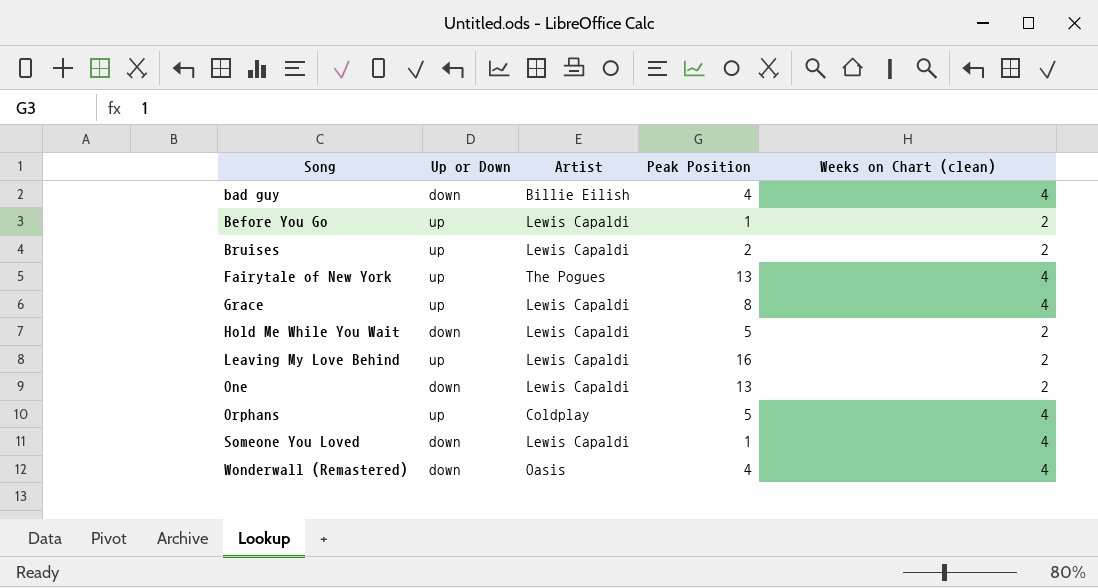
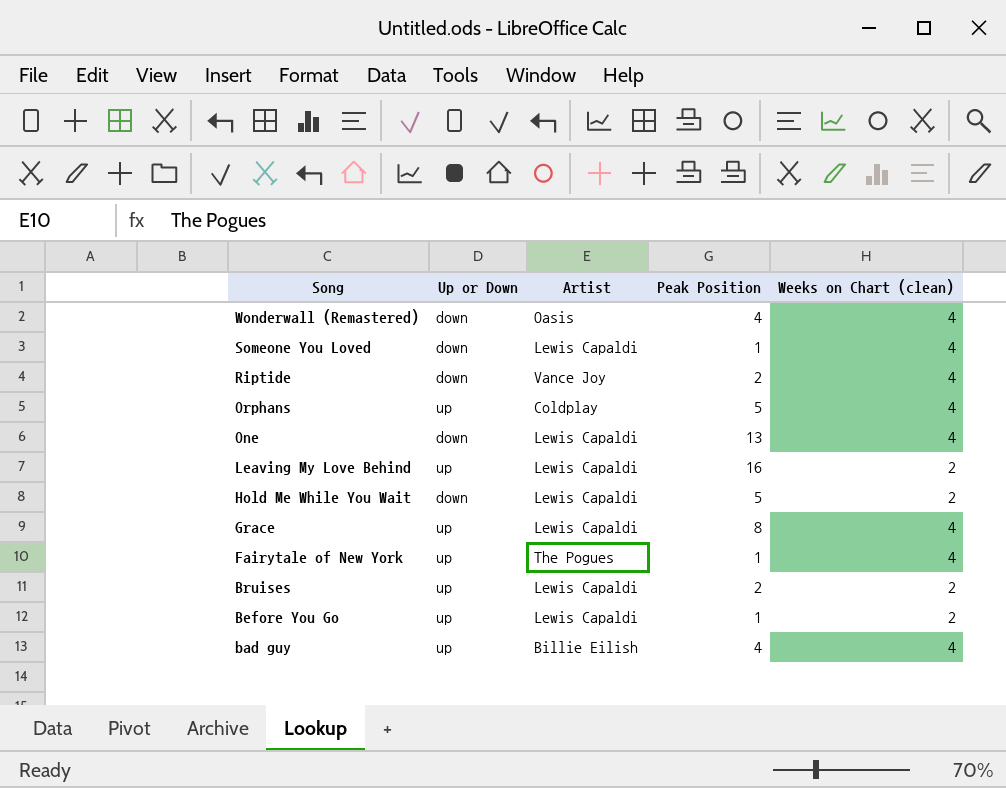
row order: Song ascending -> Song descending
row Riptide: none -> down | Vance Joy | 2 | 4
One | Weeks on Chart (clean): 2 -> 4
Fairytale of New York | Peak Position: 13 -> 1
bad guy | Up or Down: down -> up

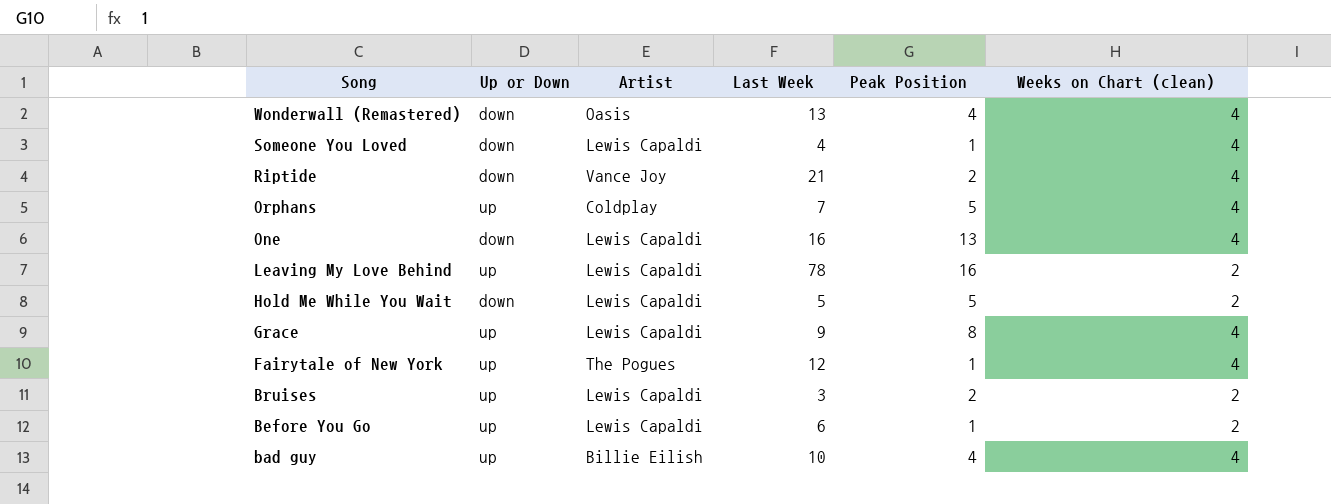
column Last Week | position: none -> 4

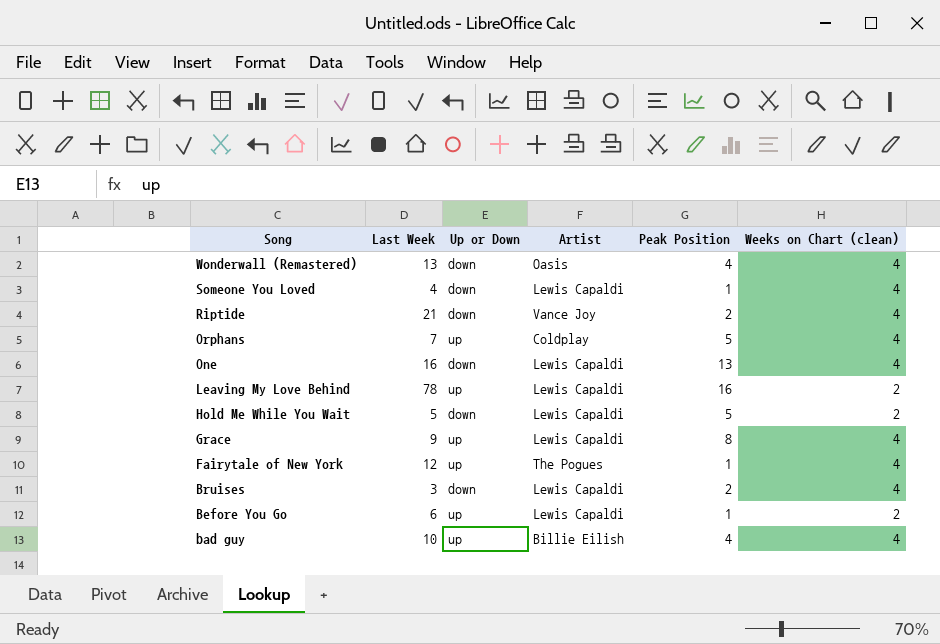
column Last Week | position: 4 -> 2
Bruises | Up or Down: up -> down
Bruises | Weeks on Chart (clean): 2 -> 4

